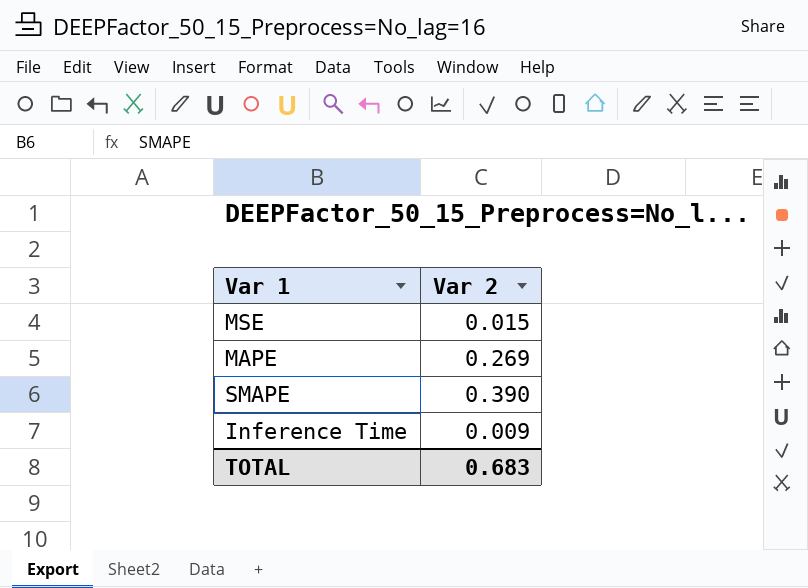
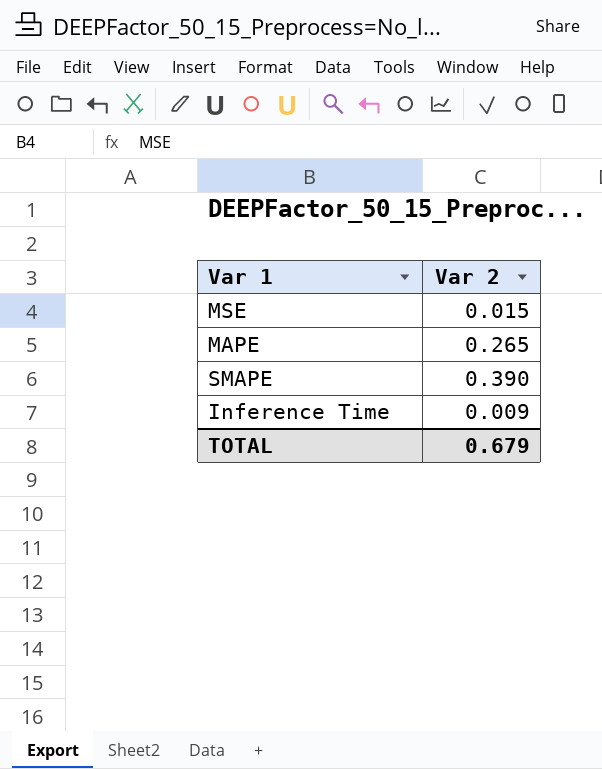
MAPE | Var 2: 0.269 -> 0.265
TOTAL | Var 2: 0.683 -> 0.679

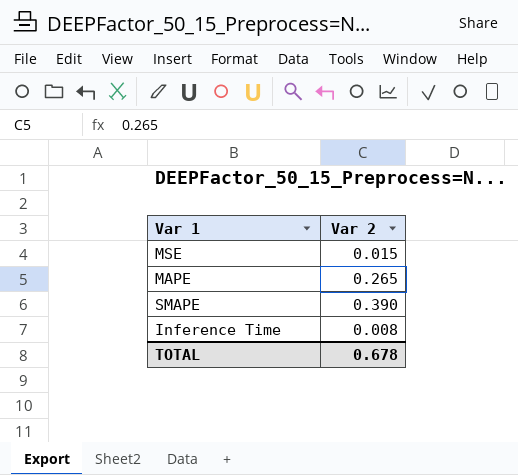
Inference Time | Var 2: 0.009 -> 0.008
TOTAL | Var 2: 0.679 -> 0.678

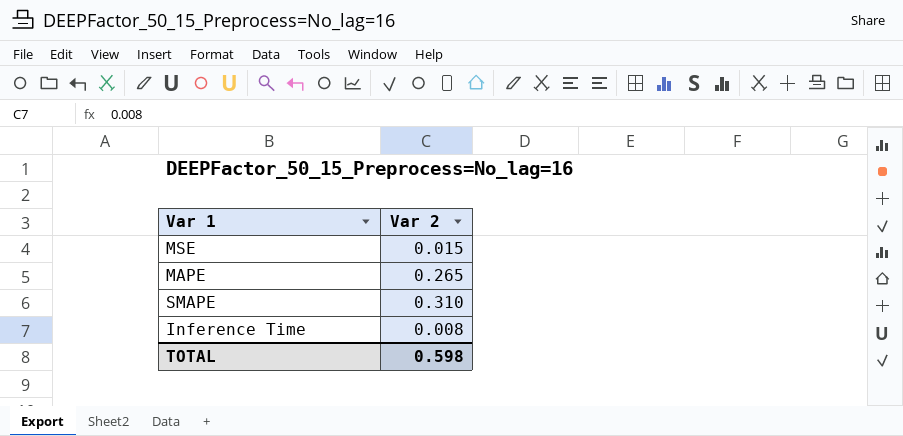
SMAPE | Var 2: 0.390 -> 0.310
TOTAL | Var 2: 0.678 -> 0.598

